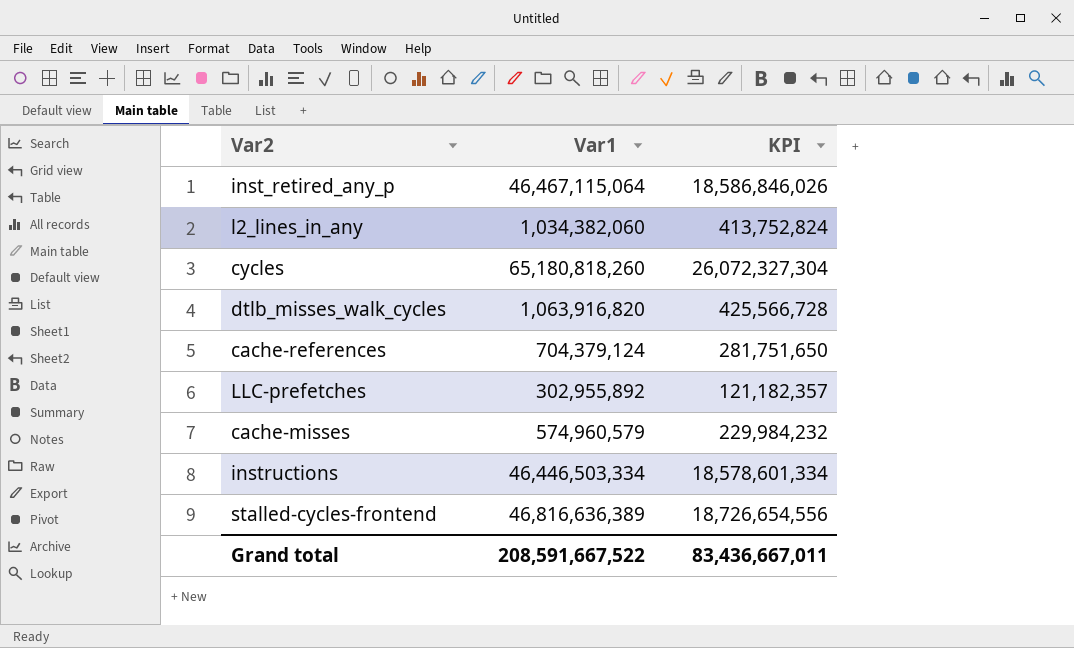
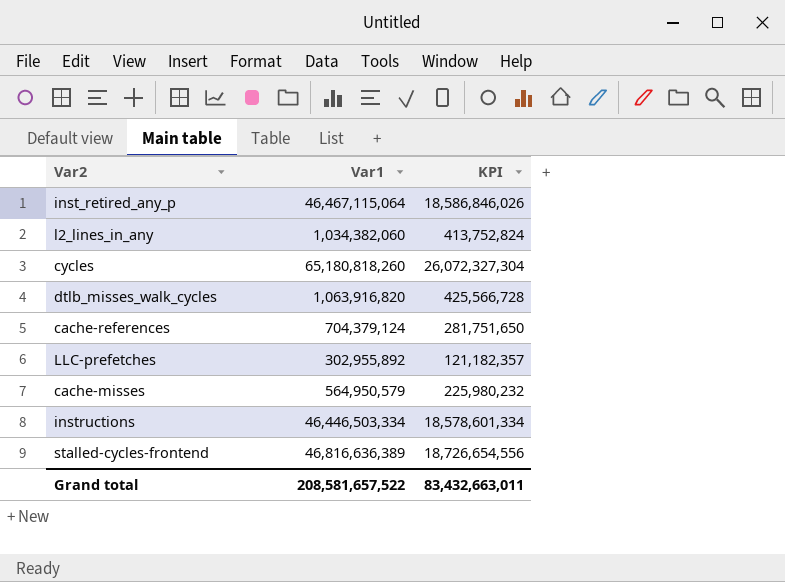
cache-misses | Var1: 574,960,579 -> 564,950,579
cache-misses | KPI: 229,984,232 -> 225,980,232
Grand total | Var1: 208,591,667,522 -> 208,581,657,522
Grand total | KPI: 83,436,667,011 -> 83,432,663,011

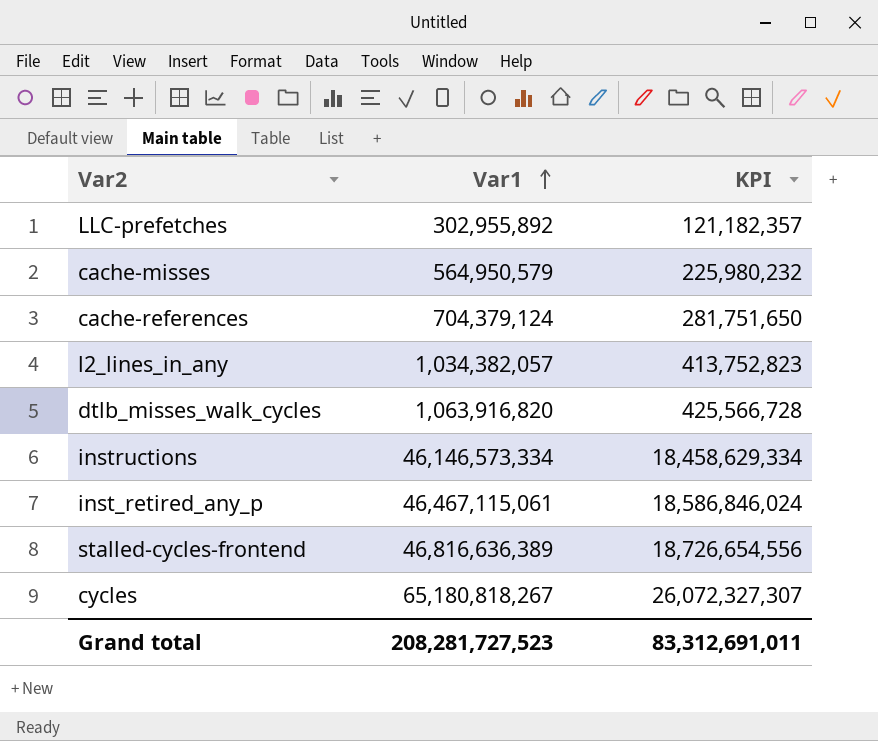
row order: none -> Var1 ascending
l2_lines_in_any | Var1: 1,034,382,060 -> 1,034,382,057
l2_lines_in_any | KPI: 413,752,824 -> 413,752,823
instructions | Var1: 46,446,503,334 -> 46,146,573,334
instructions | KPI: 18,578,601,334 -> 18,458,629,334
inst_retired_any_p | Var1: 46,467,115,064 -> 46,467,115,061
inst_retired_any_p | KPI: 18,586,846,026 -> 18,586,846,024
cycles | Var1: 65,180,818,260 -> 65,180,818,267
cycles | KPI: 26,072,327,304 -> 26,072,327,307
Grand total | Var1: 208,581,657,522 -> 208,281,727,523
Grand total | KPI: 83,432,663,011 -> 83,312,691,011

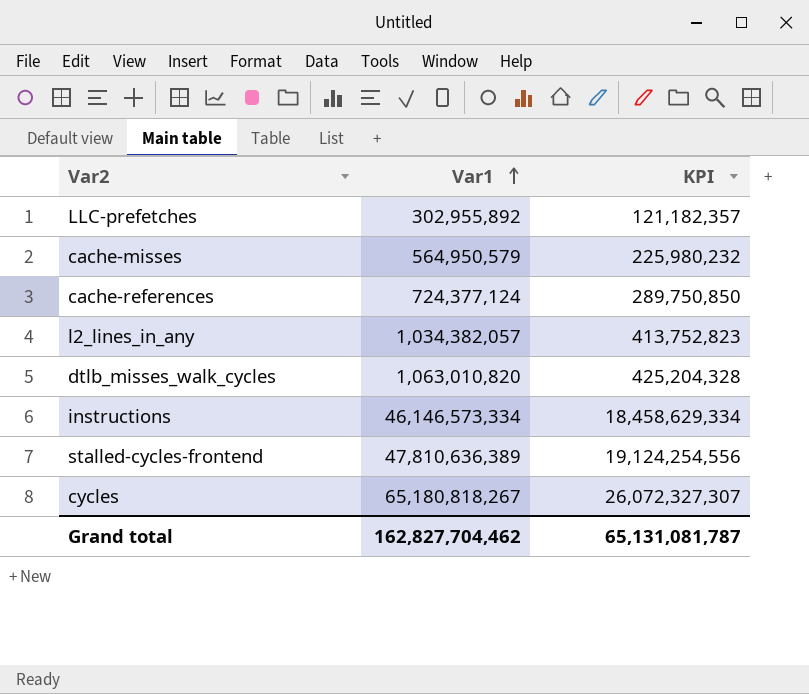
row inst_retired_any_p: 46,467,115,061 | 18,586,846,024 -> none
cache-references | Var1: 704,379,124 -> 724,377,124
cache-references | KPI: 281,751,650 -> 289,750,850
dtlb_misses_walk_cycles | Var1: 1,063,916,820 -> 1,063,010,820
dtlb_misses_walk_cycles | KPI: 425,566,728 -> 425,204,328
stalled-cycles-frontend | Var1: 46,816,636,389 -> 47,810,636,389
stalled-cycles-frontend | KPI: 18,726,654,556 -> 19,124,254,556
Grand total | Var1: 208,281,727,523 -> 162,827,704,462
Grand total | KPI: 83,312,691,011 -> 65,131,081,787

